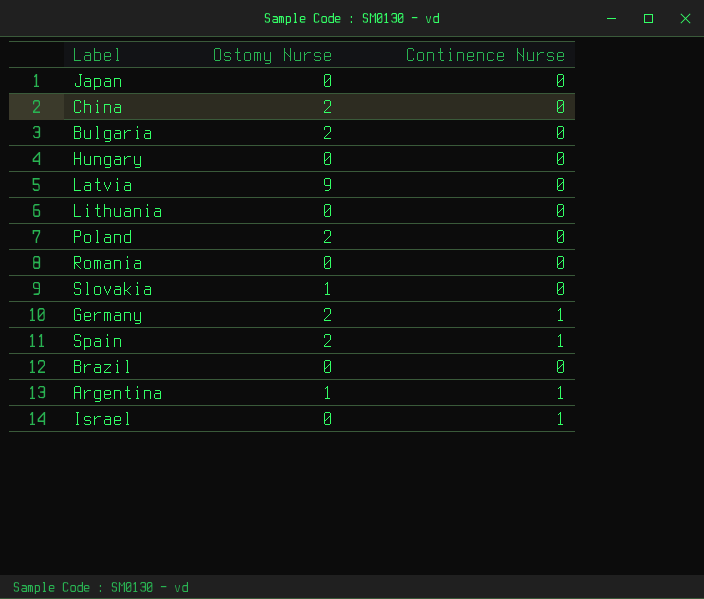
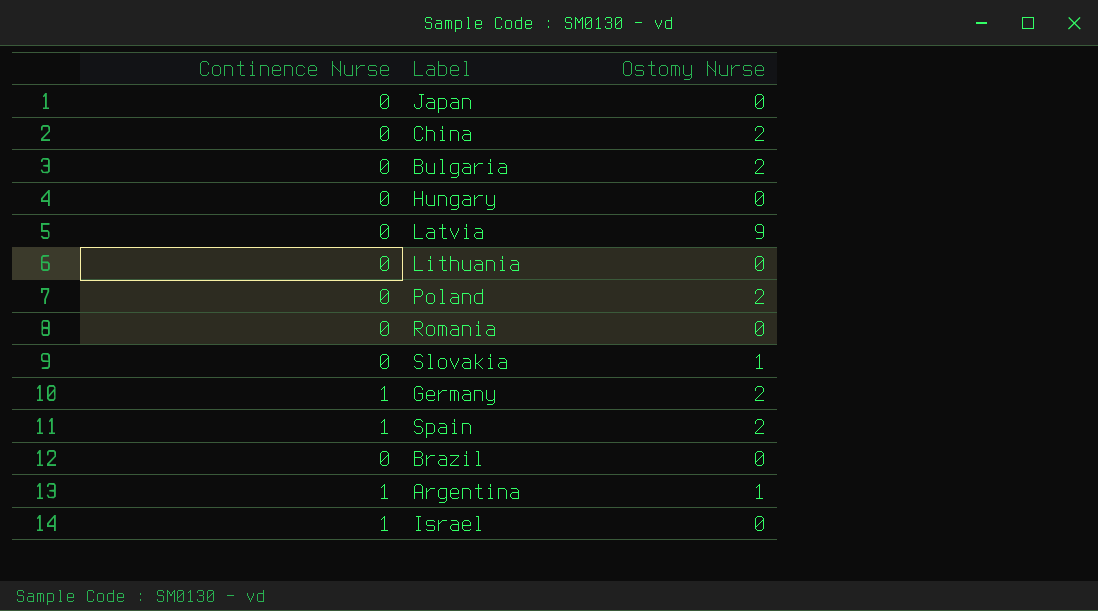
column Continence Nurse | position: 3 -> 1

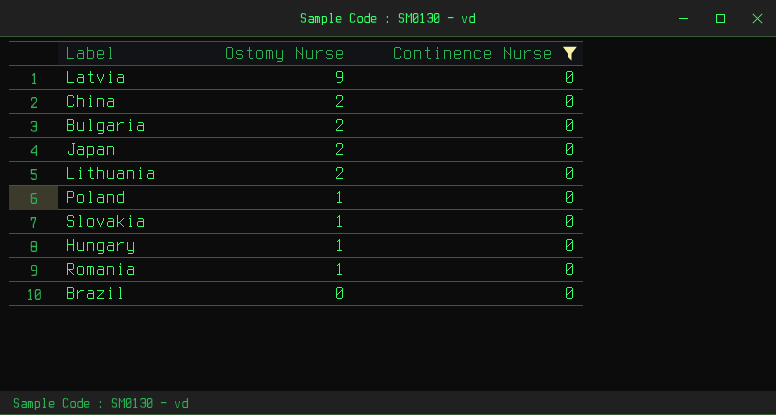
filter: none -> Continence Nurse = 0
row order: none -> Ostomy Nurse descending
column Continence Nurse | position: 1 -> 3
Japan | Ostomy Nurse: 0 -> 2
Lithuania | Ostomy Nurse: 0 -> 2
Poland | Ostomy Nurse: 2 -> 1
Hungary | Ostomy Nurse: 0 -> 1
Romania | Ostomy Nurse: 0 -> 1

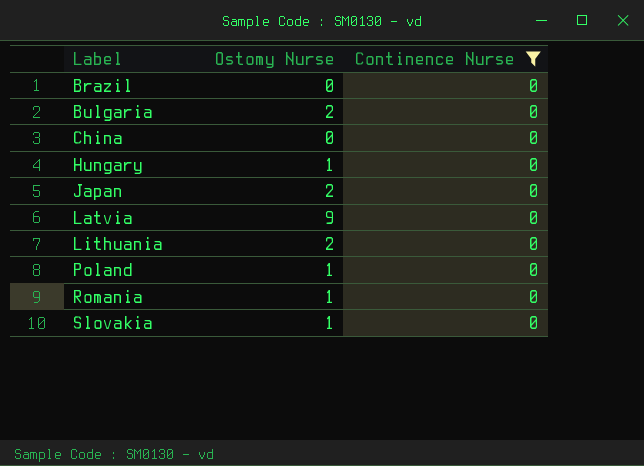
row order: Ostomy Nurse descending -> Label ascending
China | Ostomy Nurse: 2 -> 0

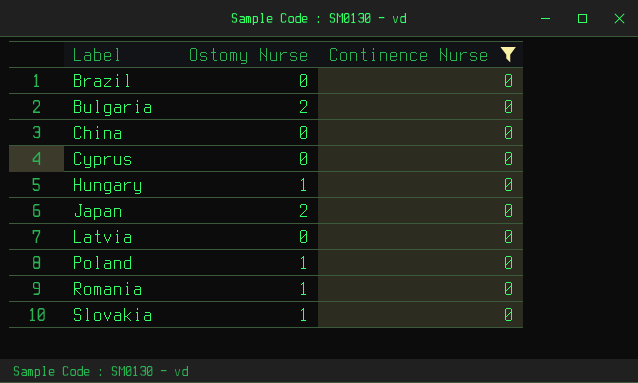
row Lithuania: 2 | 0 -> none
row Cyprus: none -> 0 | 0
Latvia | Ostomy Nurse: 9 -> 0

